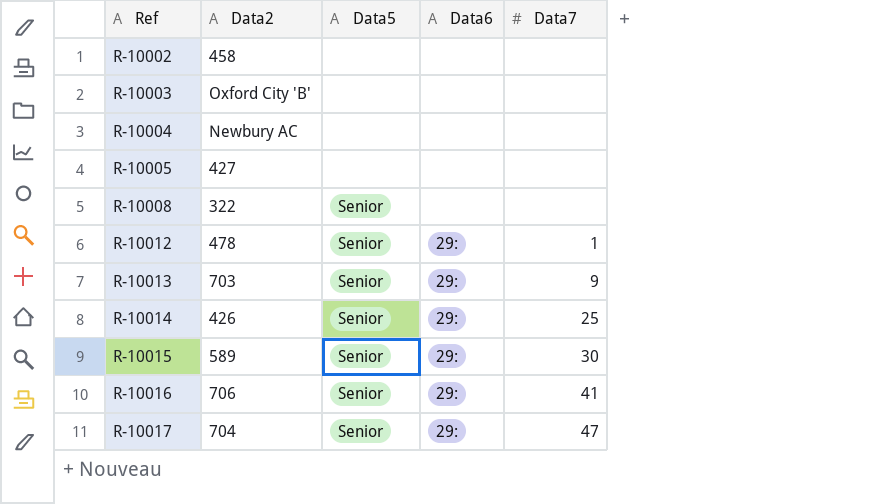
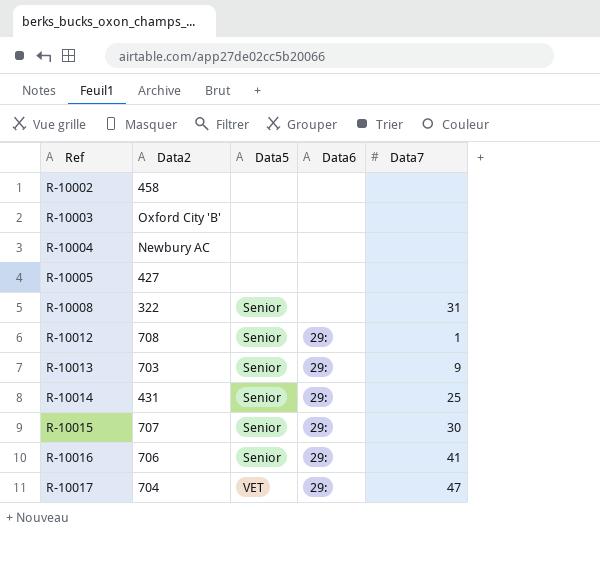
R-10008 | Data7: none -> 31
R-10012 | Data2: 478 -> 708
R-10014 | Data2: 426 -> 431
R-10015 | Data2: 589 -> 707
R-10017 | Data5: Senior -> VET

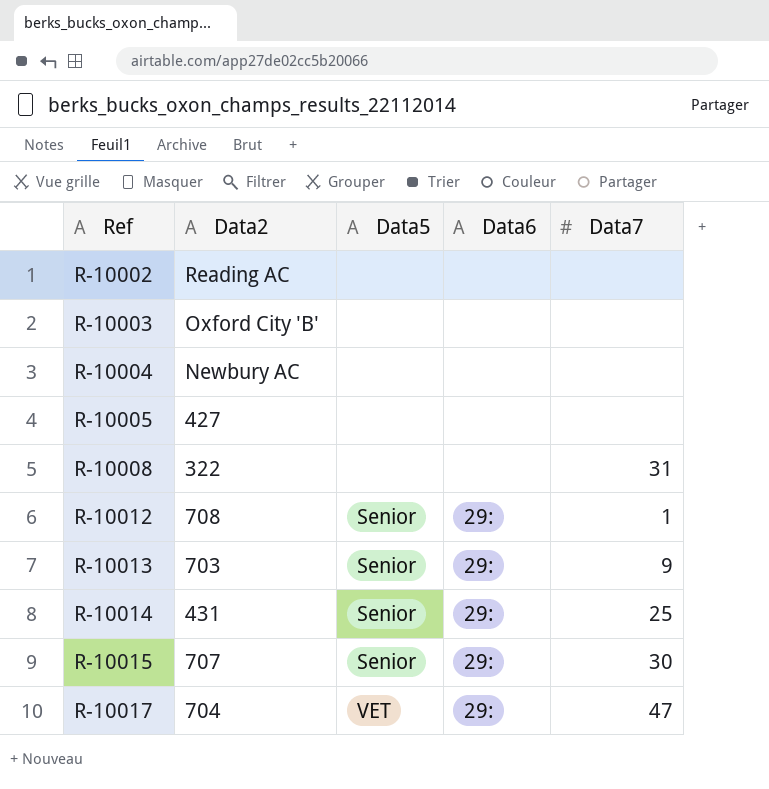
row R-10016: 706 | Senior | 29: | 41 -> none
R-10002 | Data2: 458 -> Reading AC
R-10008 | Data5: Senior -> none

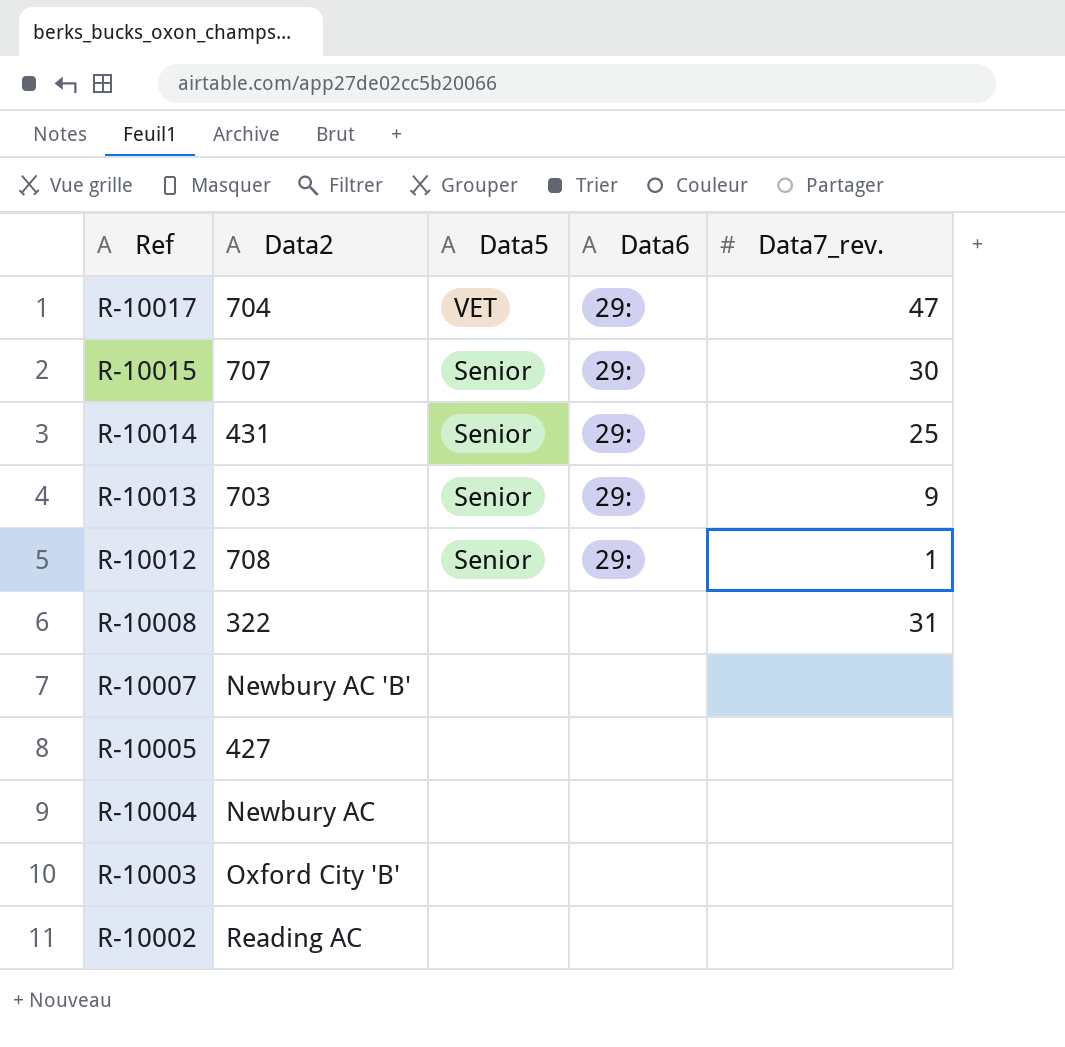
row order: Ref ascending -> Ref descending
column name: Data7 -> Data7_rev.
row R-10007: none -> Newbury AC 'B' | none | none | none

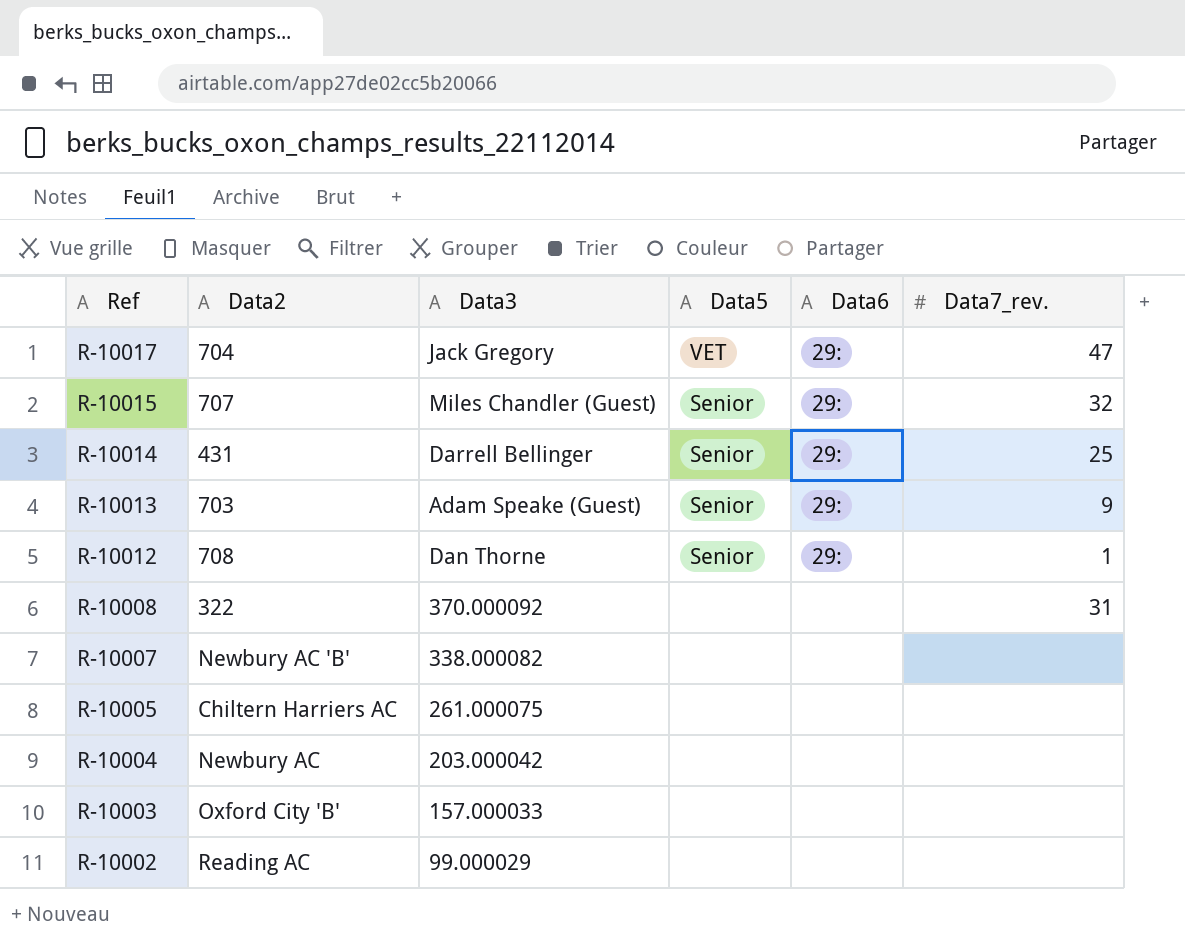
column Data3 | position: none -> 3
R-10015 | Data7_rev.: 30 -> 32
R-10005 | Data2: 427 -> Chiltern Harriers AC

